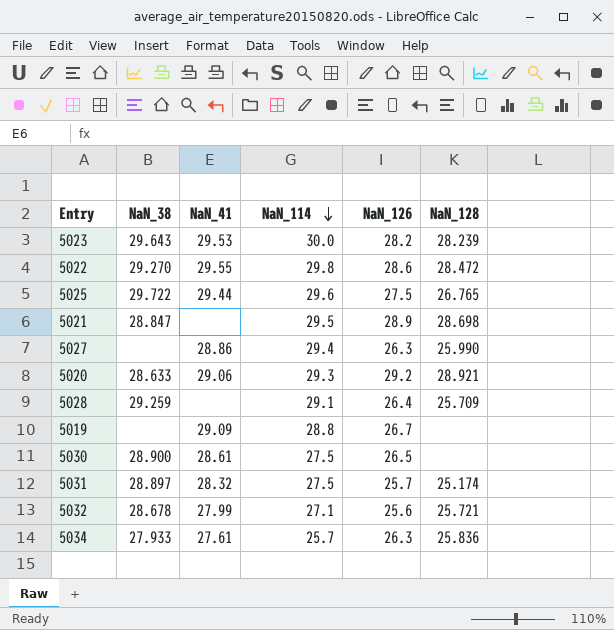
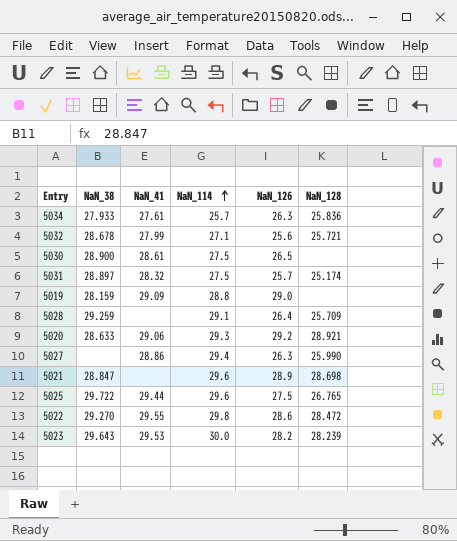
row order: NaN_114 descending -> NaN_114 ascending
5019 | NaN_38: none -> 28.159
5019 | NaN_126: 26.7 -> 29.0
5021 | NaN_114: 29.5 -> 29.6

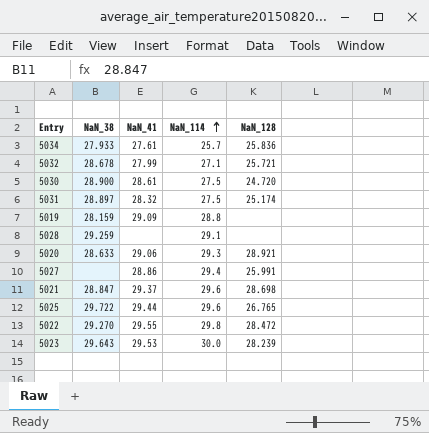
column NaN_126 | position: 5 -> none
5030 | NaN_128: none -> 24.720
5028 | NaN_128: 25.709 -> none
5027 | NaN_128: 25.990 -> 25.991
5021 | NaN_41: none -> 29.37

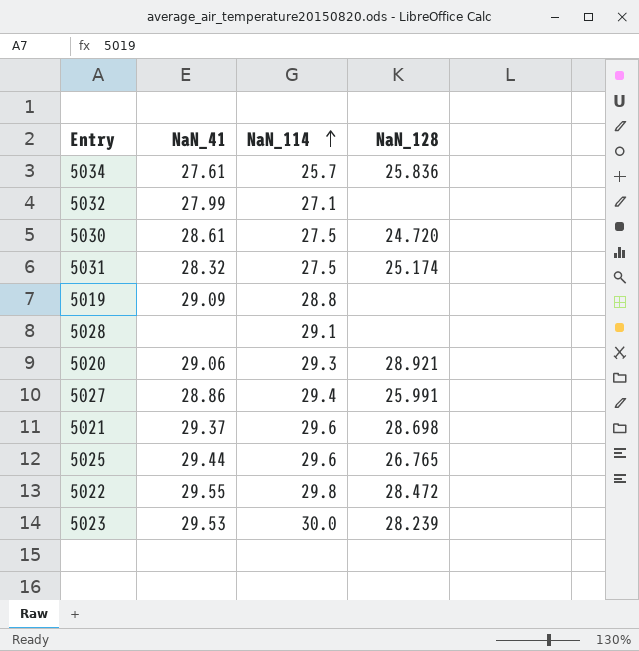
column NaN_38 | position: 2 -> none
5032 | NaN_128: 25.721 -> none

